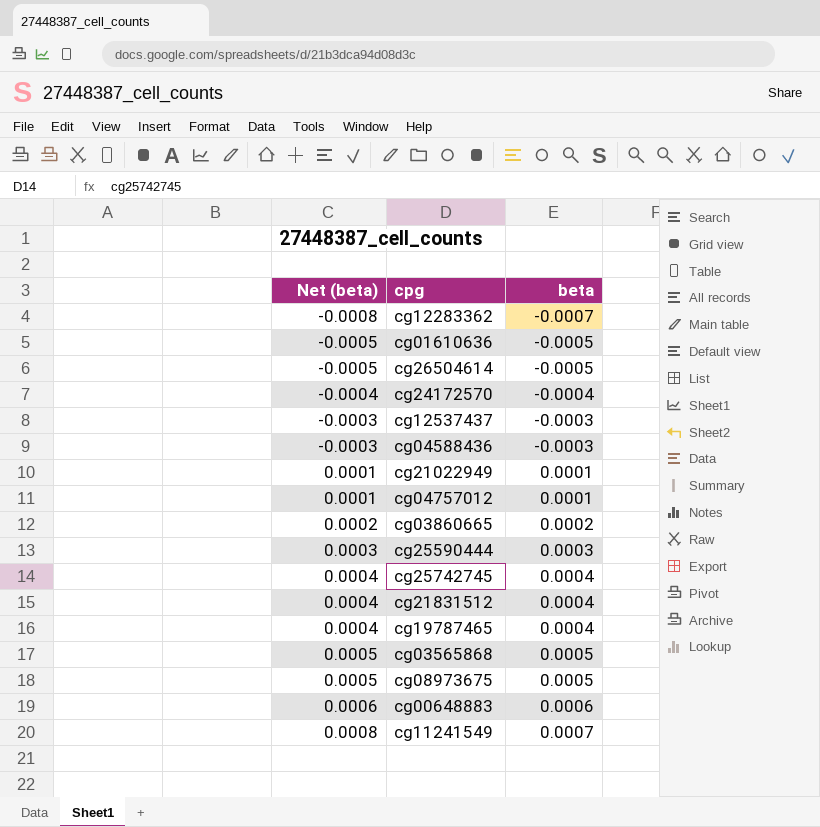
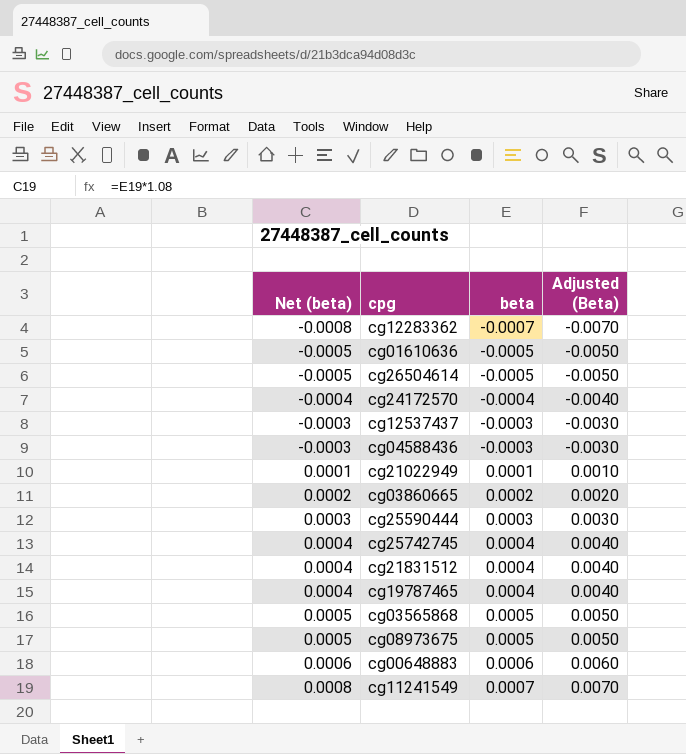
column Adjusted (Beta) | formula: none -> [beta] * 10
row cg04757012: 0.0001 | 0.0001 -> none

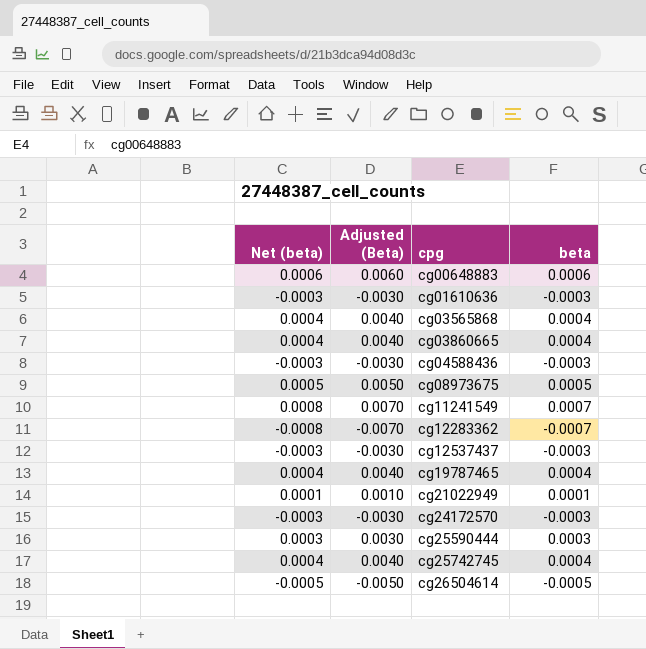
row order: Net (beta) ascending -> cpg ascending
column Adjusted (Beta) | position: 4 -> 2
row cg21831512: 0.0004 | 0.0004 | 0.0040 -> none
cg01610636 | Net (beta): -0.0005 -> -0.0003
cg01610636 | Adjusted (Beta): -0.0050 -> -0.0030
cg01610636 | beta: -0.0005 -> -0.0003
cg03565868 | Net (beta): 0.0005 -> 0.0004
cg03565868 | Adjusted (Beta): 0.0050 -> 0.0040
cg03565868 | beta: 0.0005 -> 0.0004
cg03860665 | Net (beta): 0.0002 -> 0.0004
cg03860665 | Adjusted (Beta): 0.0020 -> 0.0040
cg03860665 | beta: 0.0002 -> 0.0004
cg24172570 | Net (beta): -0.0004 -> -0.0003
cg24172570 | Adjusted (Beta): -0.0040 -> -0.0030
cg24172570 | beta: -0.0004 -> -0.0003

